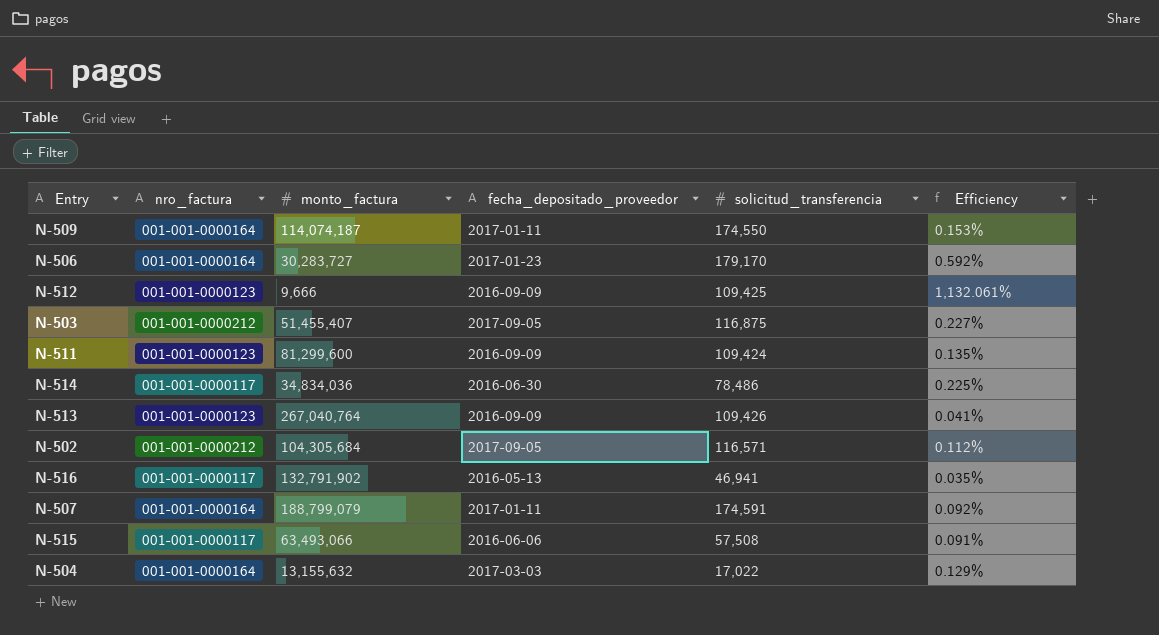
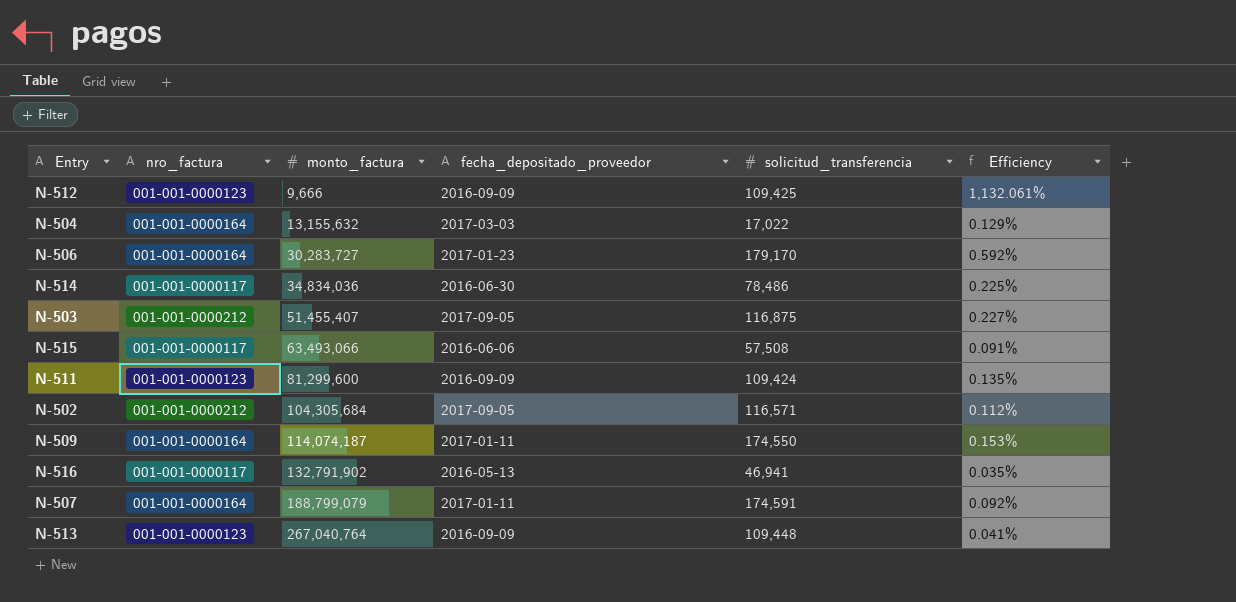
row order: none -> monto_factura ascending
N-513 | solicitud_transferencia: 109,426 -> 109,448

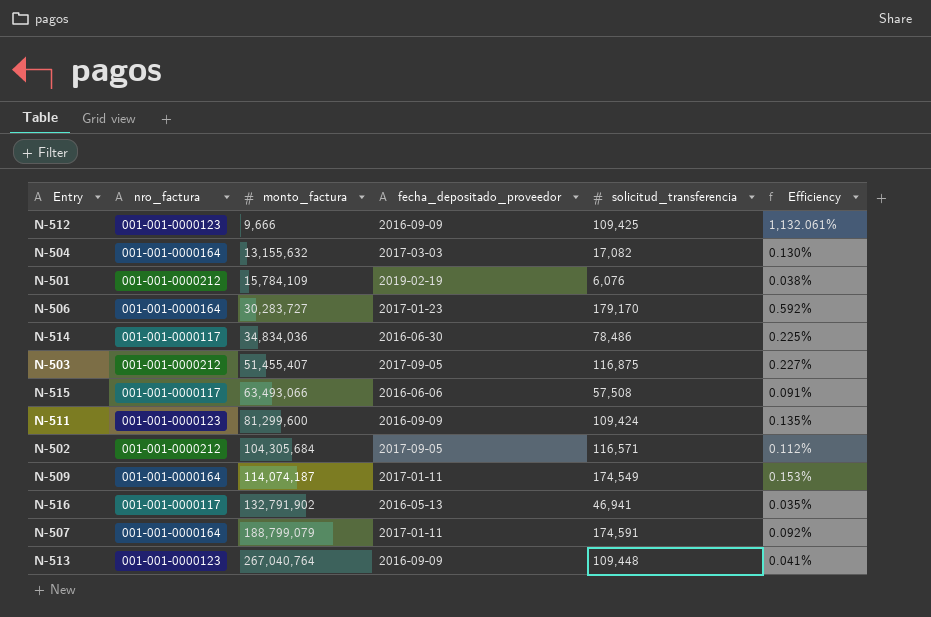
N-504 | solicitud_transferencia: 17,022 -> 17,082
N-504 | Efficiency: 0.129% -> 0.130%
row N-501: none -> 001-001-0000212 | 15,784,109 | 2019-02-19 | 6,076 | 0.038%
N-509 | solicitud_transferencia: 174,550 -> 174,549

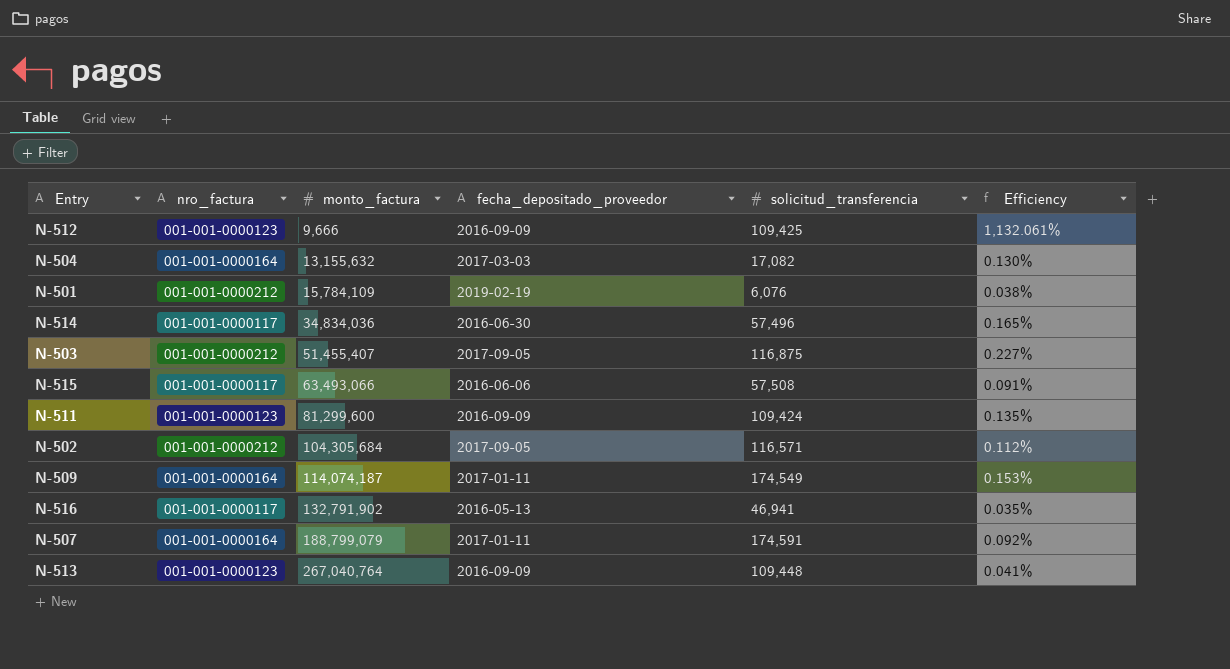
row N-506: 001-001-0000164 | 30,283,727 | 2017-01-23 | 179,170 | 0.592% -> none
N-514 | solicitud_transferencia: 78,486 -> 57,496
N-514 | Efficiency: 0.225% -> 0.165%

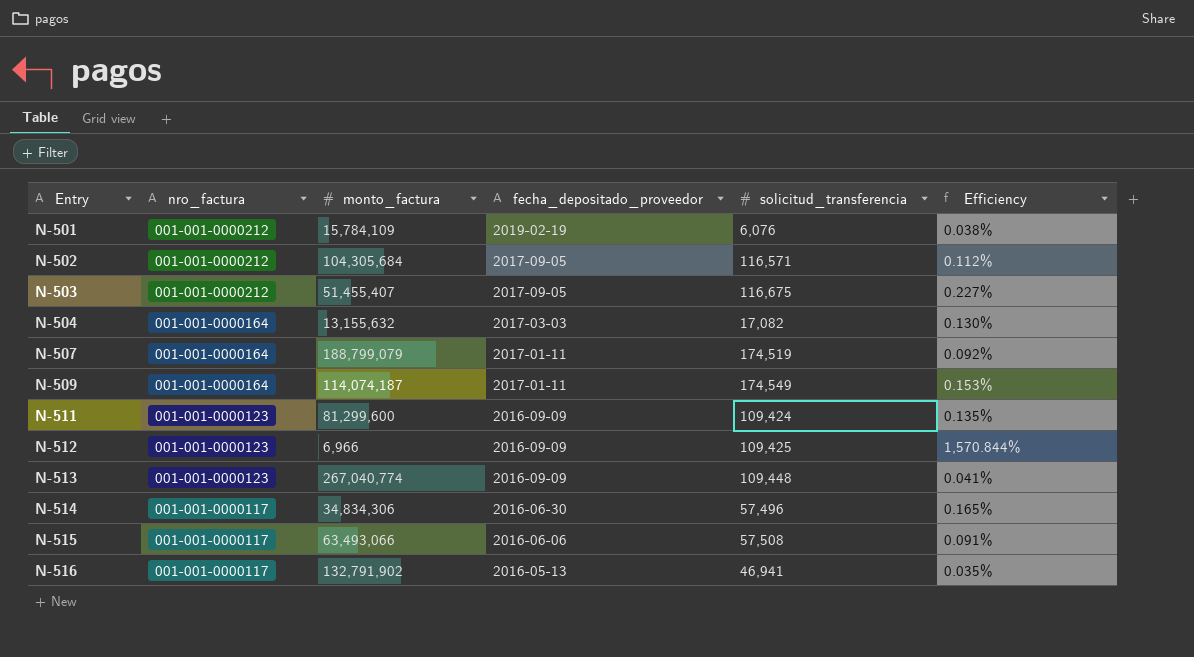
row order: monto_factura ascending -> Entry ascending
N-503 | solicitud_transferencia: 116,875 -> 116,675
N-507 | solicitud_transferencia: 174,591 -> 174,519
N-512 | monto_factura: 9,666 -> 6,966
N-512 | Efficiency: 1,132.061% -> 1,570.844%
N-513 | monto_factura: 267,040,764 -> 267,040,774
N-514 | monto_factura: 34,834,036 -> 34,834,306

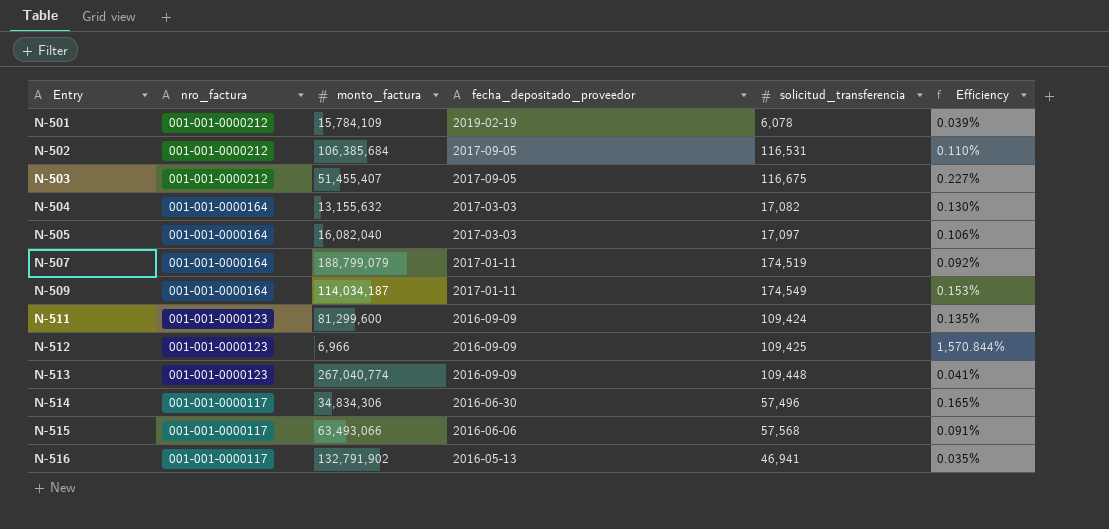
N-501 | solicitud_transferencia: 6,076 -> 6,078
N-501 | Efficiency: 0.038% -> 0.039%
N-502 | monto_factura: 104,305,684 -> 106,385,684
N-502 | solicitud_transferencia: 116,571 -> 116,531
N-502 | Efficiency: 0.112% -> 0.110%
row N-505: none -> 001-001-0000164 | 16,082,040 | 2017-03-03 | 17,097 | 0.106%
N-509 | monto_factura: 114,074,187 -> 114,034,187
N-515 | solicitud_transferencia: 57,508 -> 57,568

